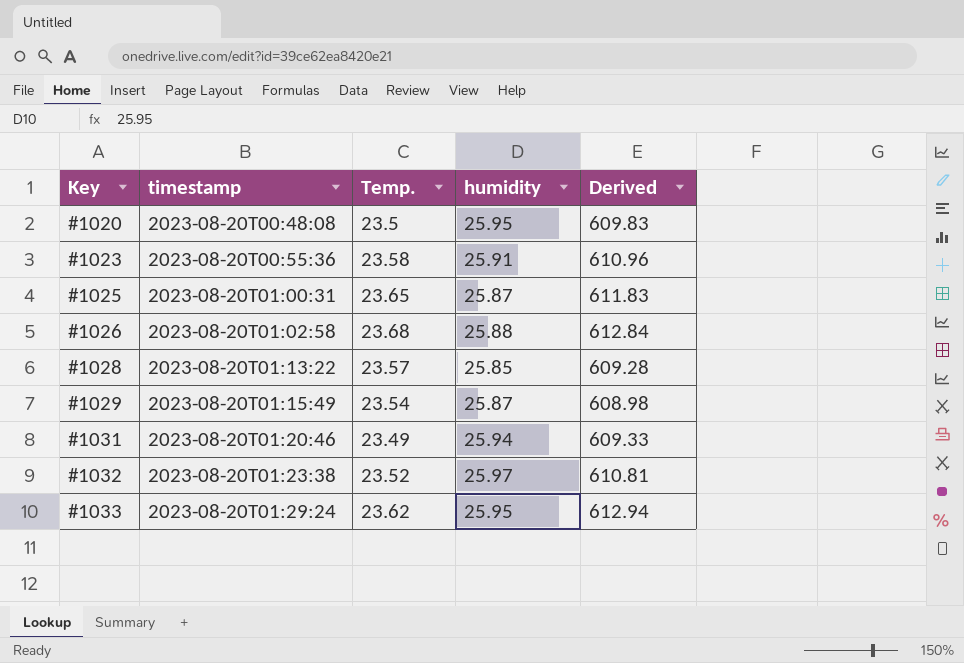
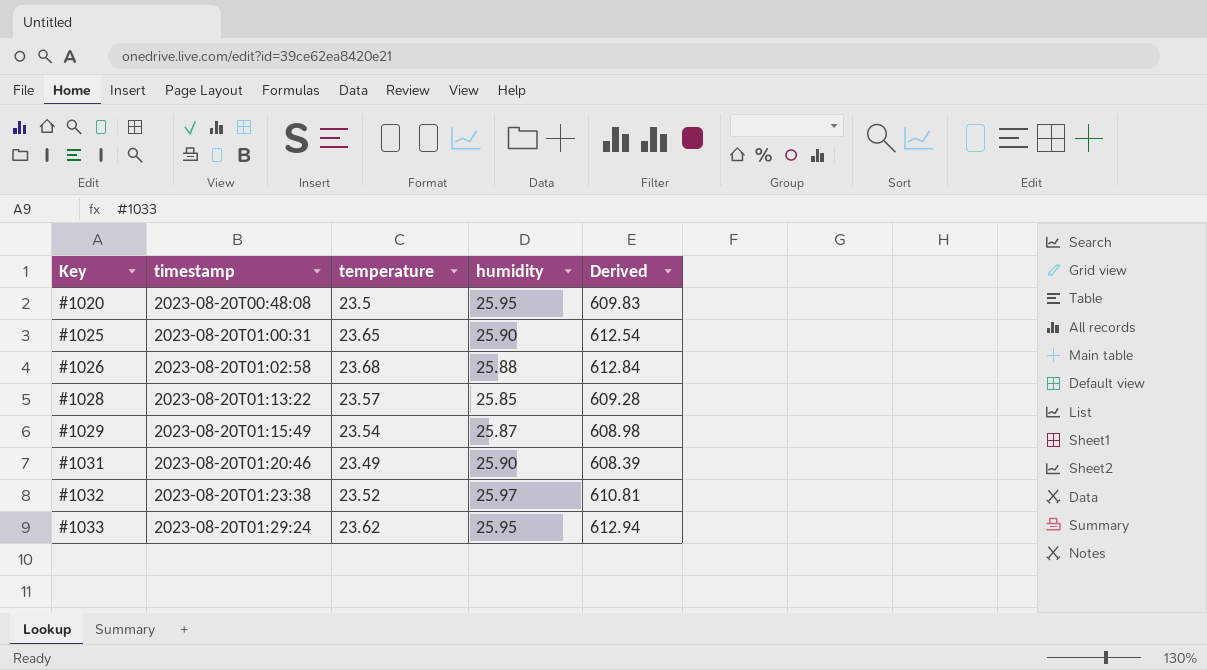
column name: Temp. -> temperature
row #1023: 2023-08-20T00:55:36 | 23.58 | 25.91 | 610.96 -> none
#1025 | humidity: 25.87 -> 25.90
#1025 | Derived: 611.83 -> 612.54
#1031 | humidity: 25.94 -> 25.90
#1031 | Derived: 609.33 -> 608.39

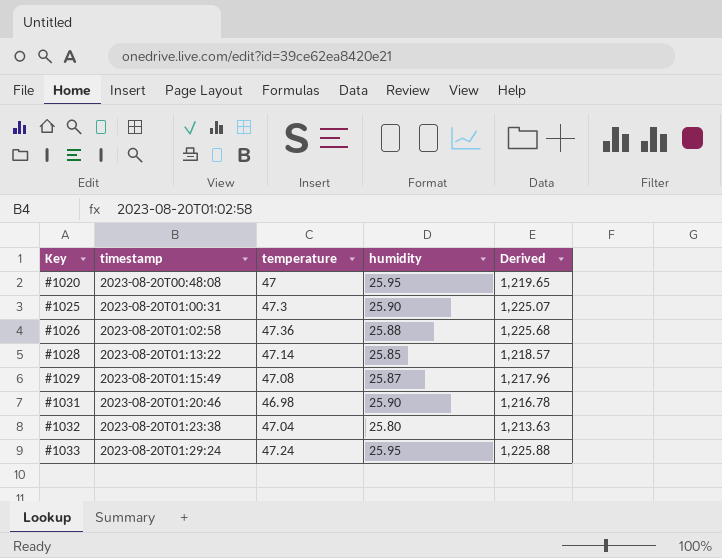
#1020 | temperature: 23.5 -> 47
#1020 | Derived: 609.83 -> 1,219.65
#1025 | temperature: 23.65 -> 47.3
#1025 | Derived: 612.54 -> 1,225.07
#1026 | temperature: 23.68 -> 47.36
#1026 | Derived: 612.84 -> 1,225.68
#1028 | temperature: 23.57 -> 47.14
#1028 | Derived: 609.28 -> 1,218.57
#1029 | temperature: 23.54 -> 47.08
#1029 | Derived: 608.98 -> 1,217.96
#1031 | temperature: 23.49 -> 46.98
#1031 | Derived: 608.39 -> 1,216.78
#1032 | temperature: 23.52 -> 47.04
#1032 | humidity: 25.97 -> 25.80
#1032 | Derived: 610.81 -> 1,213.63
#1033 | temperature: 23.62 -> 47.24
#1033 | Derived: 612.94 -> 1,225.88

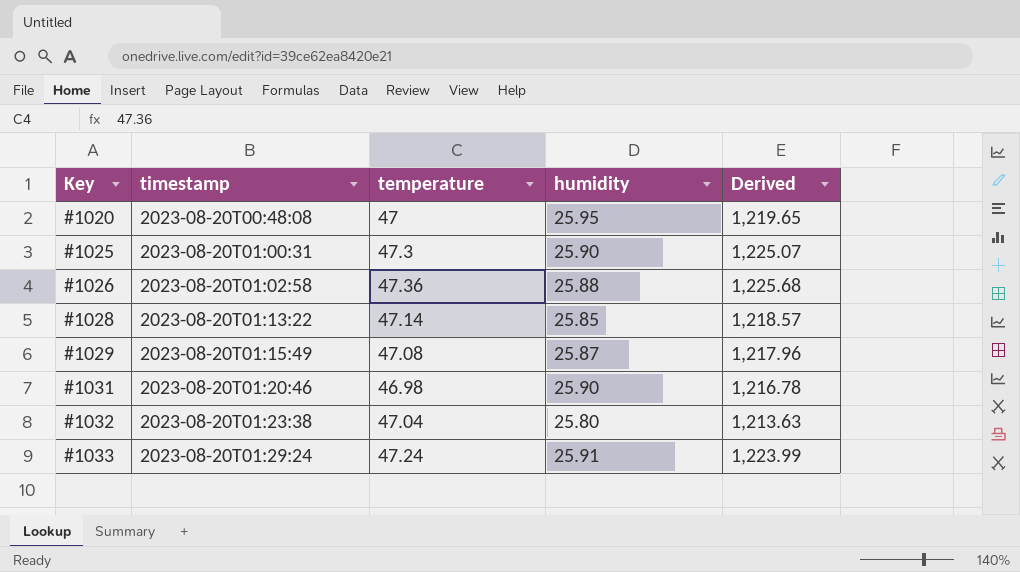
#1033 | humidity: 25.95 -> 25.91
#1033 | Derived: 1,225.88 -> 1,223.99

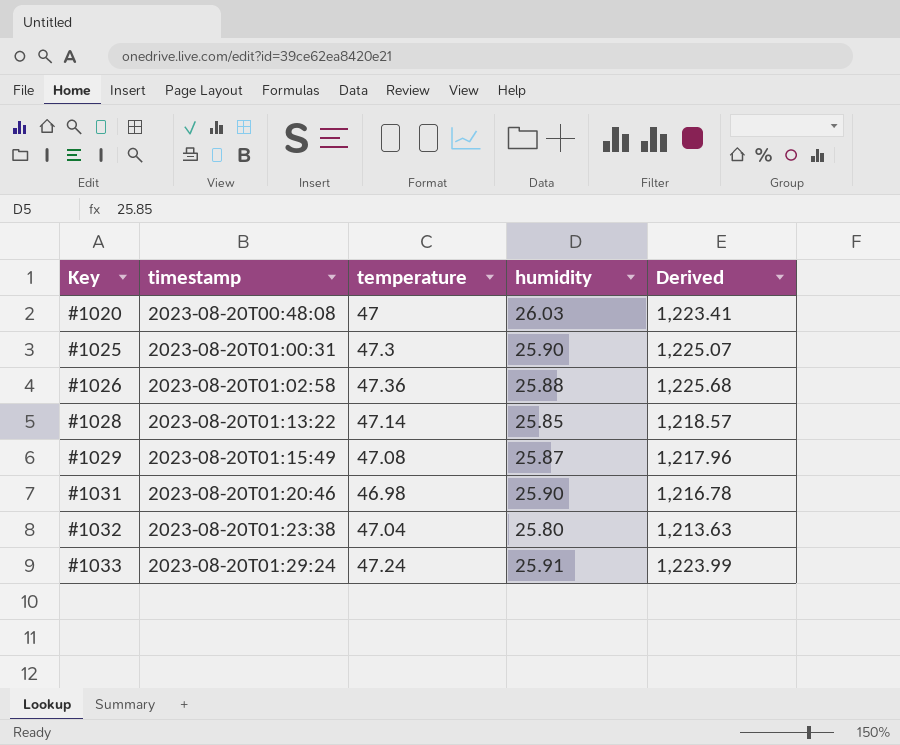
#1020 | humidity: 25.95 -> 26.03
#1020 | Derived: 1,219.65 -> 1,223.41

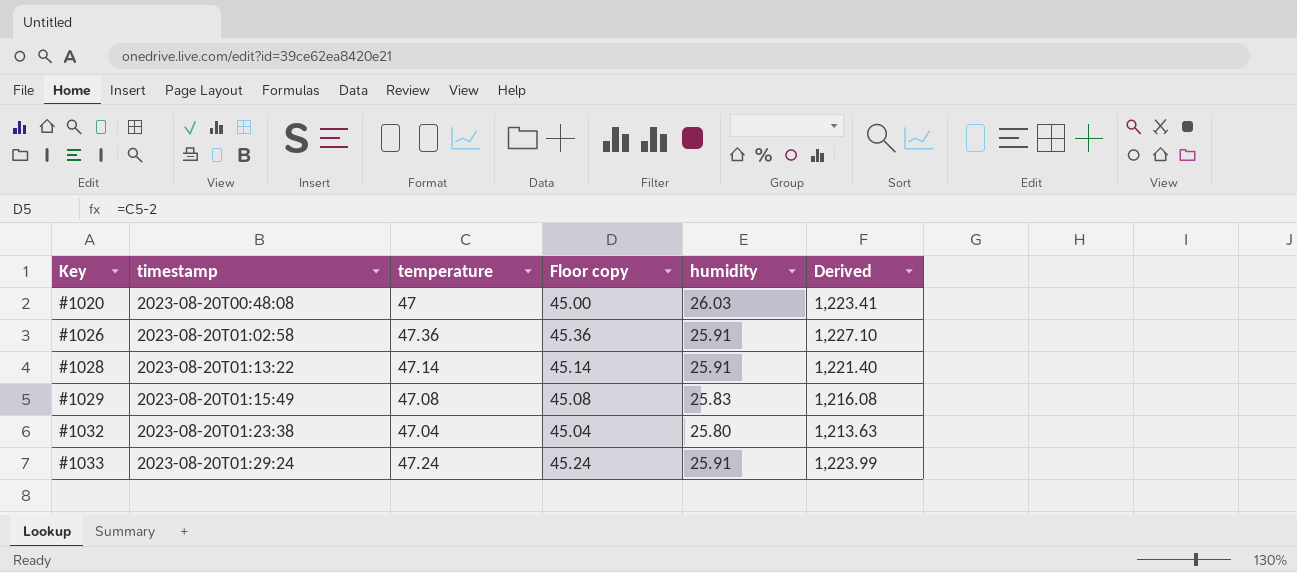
column Floor copy | formula: none -> [temperature] - 2
row #1025: 2023-08-20T01:00:31 | 47.3 | 25.90 | 1,225.07 -> none
row #1031: 2023-08-20T01:20:46 | 46.98 | 25.90 | 1,216.78 -> none
#1026 | humidity: 25.88 -> 25.91
#1026 | Derived: 1,225.68 -> 1,227.10
#1028 | humidity: 25.85 -> 25.91
#1028 | Derived: 1,218.57 -> 1,221.40
#1029 | humidity: 25.87 -> 25.83
#1029 | Derived: 1,217.96 -> 1,216.08

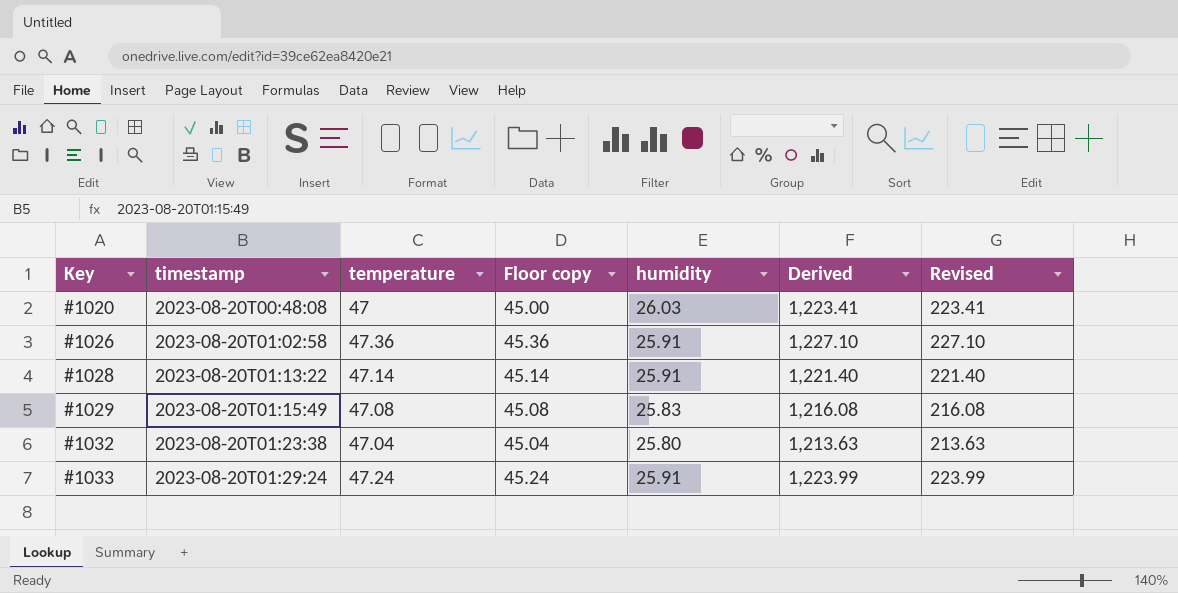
column Revised | formula: none -> [Derived] - 1000

